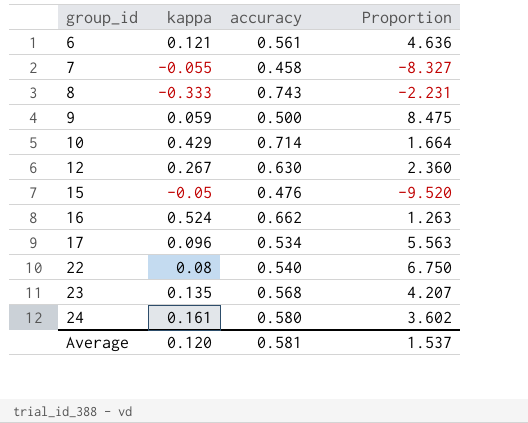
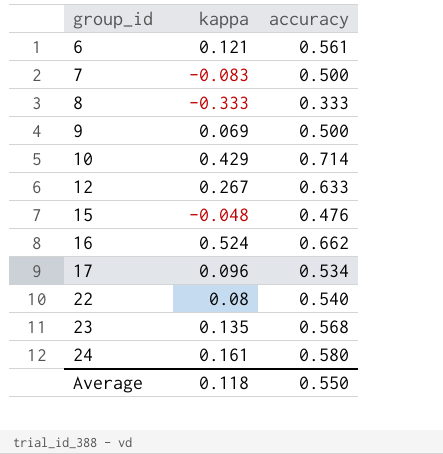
column Proportion | formula: [accuracy] / [kappa] -> none
7 | kappa: -0.055 -> -0.083
7 | accuracy: 0.458 -> 0.500
8 | accuracy: 0.743 -> 0.333
9 | kappa: 0.059 -> 0.069
12 | accuracy: 0.630 -> 0.633
15 | kappa: -0.05 -> -0.048
Average | kappa: 0.120 -> 0.118
Average | accuracy: 0.581 -> 0.550

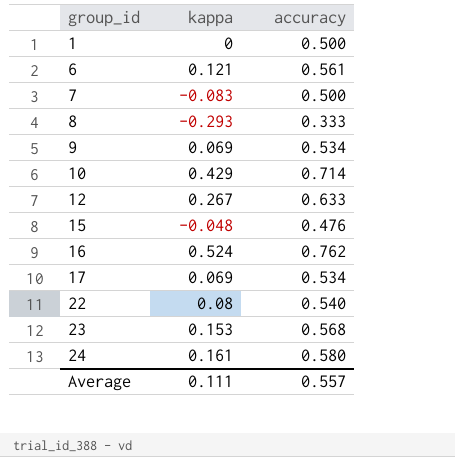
row 1: none -> 0 | 0.500
8 | kappa: -0.333 -> -0.293
9 | accuracy: 0.500 -> 0.534
16 | accuracy: 0.662 -> 0.762
17 | kappa: 0.096 -> 0.069
23 | kappa: 0.135 -> 0.153
Average | kappa: 0.118 -> 0.111
Average | accuracy: 0.550 -> 0.557

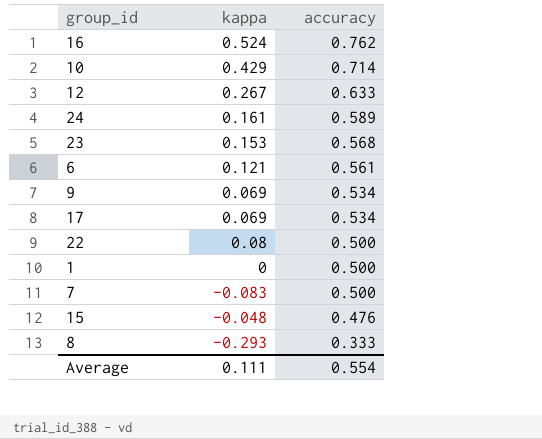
row order: group_id ascending -> accuracy descending
24 | accuracy: 0.580 -> 0.589
22 | accuracy: 0.540 -> 0.500
Average | accuracy: 0.557 -> 0.554

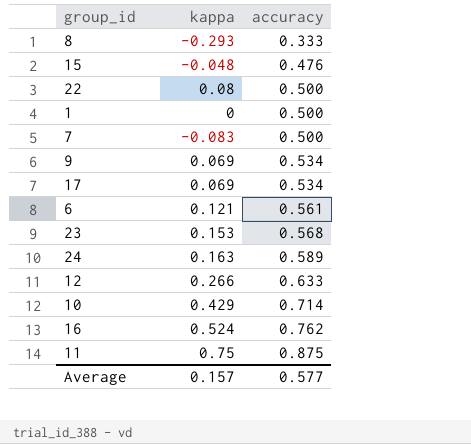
row order: accuracy descending -> accuracy ascending
24 | kappa: 0.161 -> 0.163
12 | kappa: 0.267 -> 0.266
row 11: none -> 0.75 | 0.875
Average | kappa: 0.111 -> 0.157
Average | accuracy: 0.554 -> 0.577

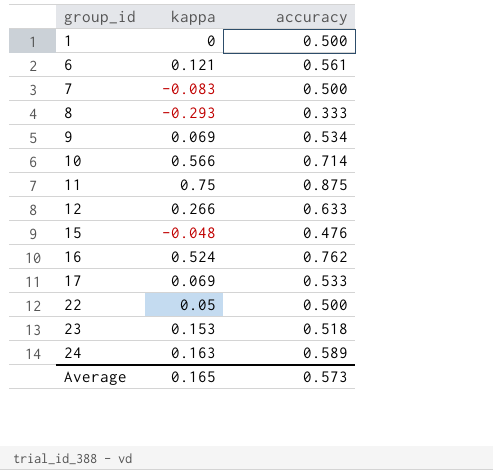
row order: accuracy ascending -> group_id ascending
10 | kappa: 0.429 -> 0.566
17 | accuracy: 0.534 -> 0.533
22 | kappa: 0.08 -> 0.05
23 | accuracy: 0.568 -> 0.518
Average | kappa: 0.157 -> 0.165
Average | accuracy: 0.577 -> 0.573

